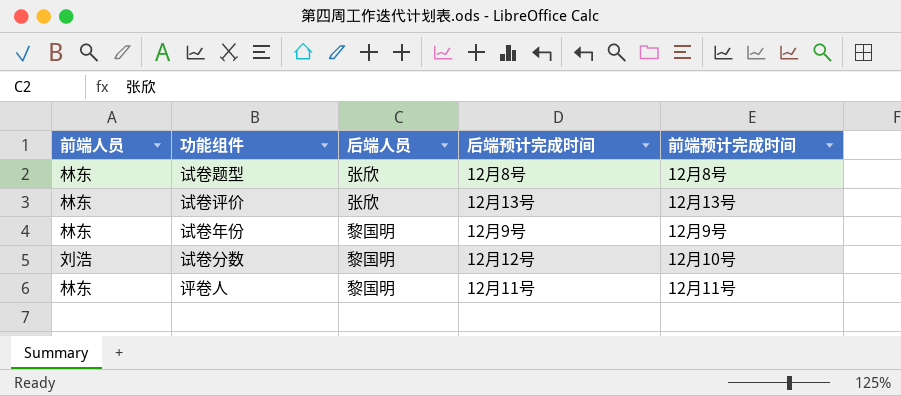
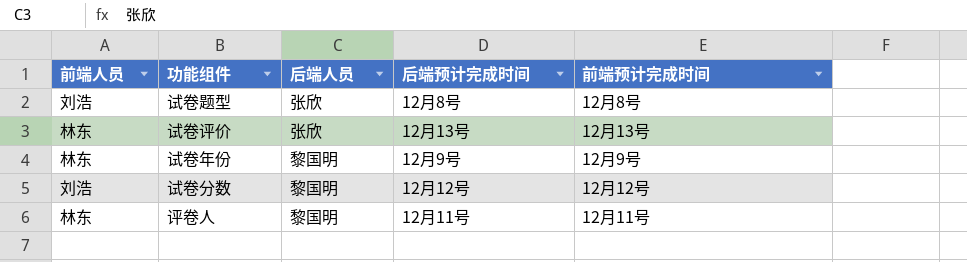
试卷题型 | 前端人员: 林东 -> 刘浩
试卷分数 | 前端预计完成时间: 12月10号 -> 12月12号

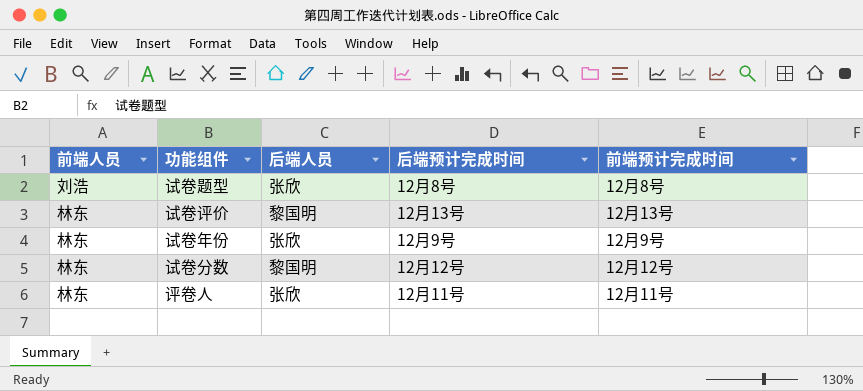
试卷评价 | 后端人员: 张欣 -> 黎国明
试卷年份 | 后端人员: 黎国明 -> 张欣
试卷分数 | 前端人员: 刘浩 -> 林东
评卷人 | 后端人员: 黎国明 -> 张欣

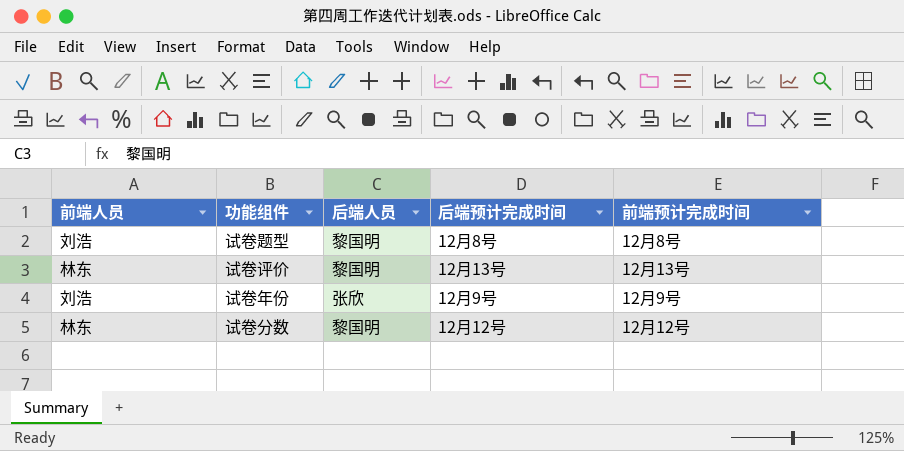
row 评卷人: 林东 | 张欣 | 12月11号 | 12月11号 -> none
试卷题型 | 后端人员: 张欣 -> 黎国明
试卷年份 | 前端人员: 林东 -> 刘浩

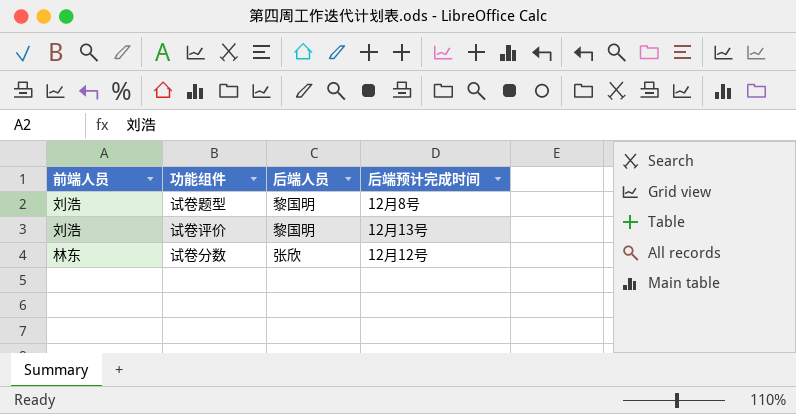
column 前端预计完成时间 | position: 5 -> none
row 试卷年份: 刘浩 | 张欣 | 12月9号 | 12月9号 -> none
试卷评价 | 前端人员: 林东 -> 刘浩
试卷分数 | 后端人员: 黎国明 -> 张欣

